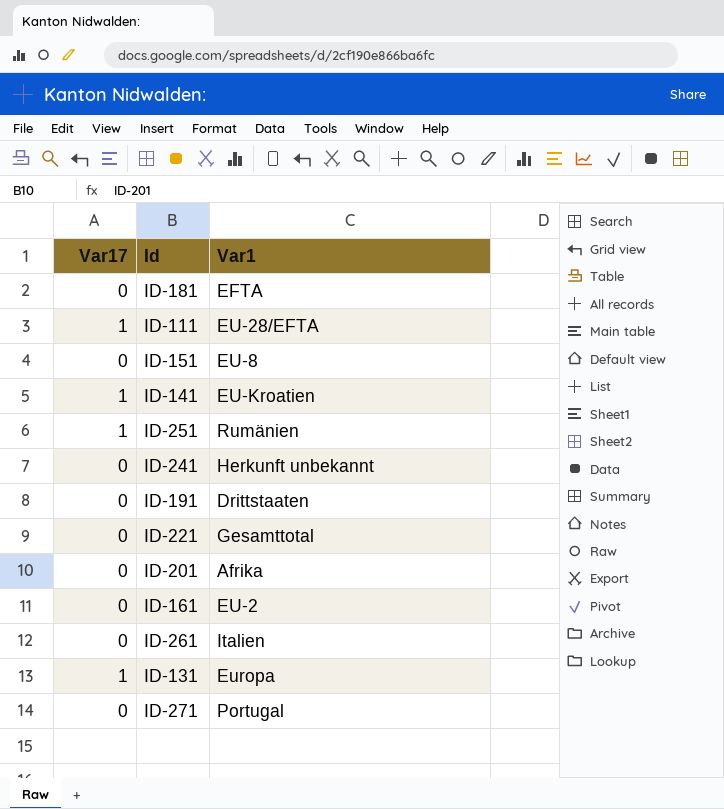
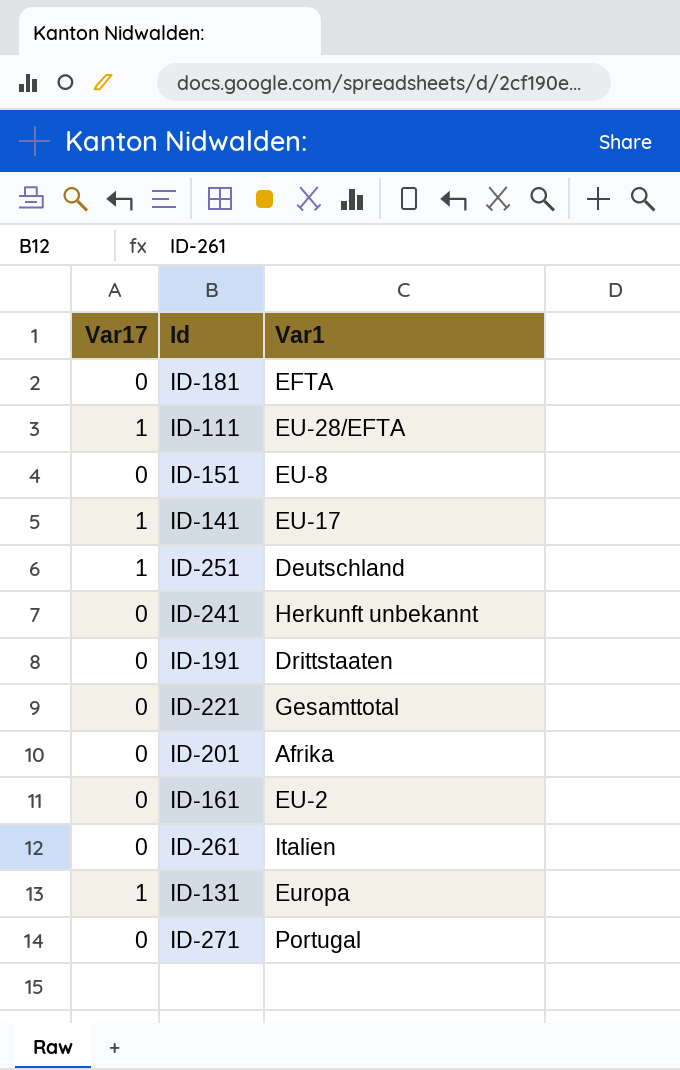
ID-141 | Var1: EU-Kroatien -> EU-17
ID-251 | Var1: Rumänien -> Deutschland

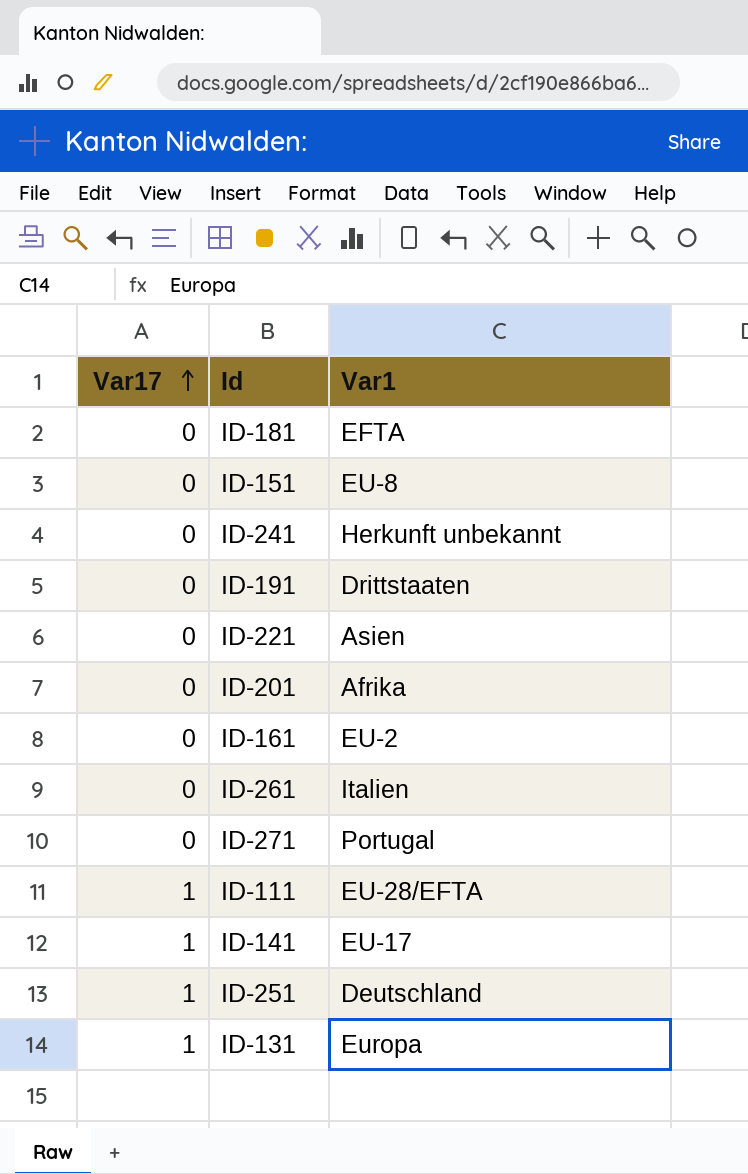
row order: none -> Var17 ascending
ID-221 | Var1: Gesamttotal -> Asien

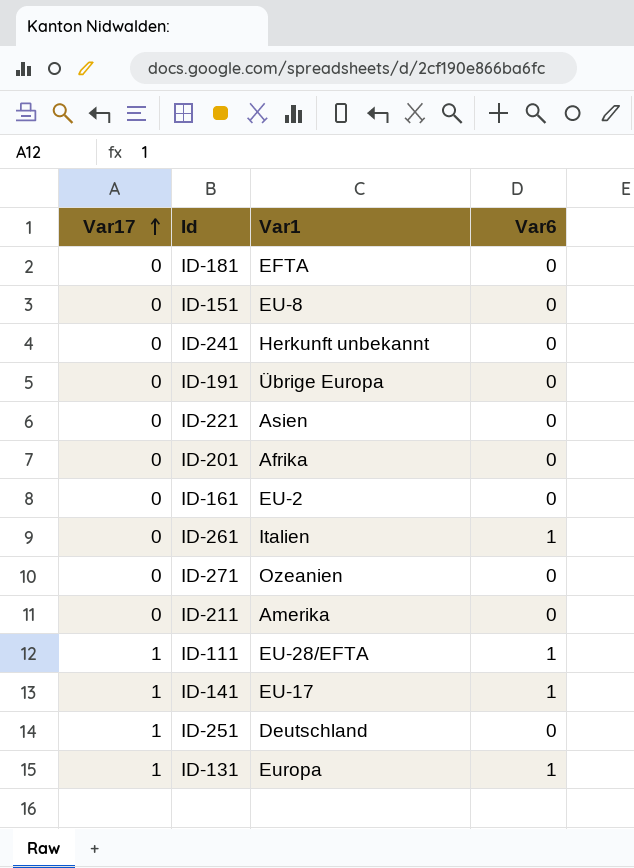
column Var6 | position: none -> 4
ID-191 | Var1: Drittstaaten -> Übrige Europa
ID-271 | Var1: Portugal -> Ozeanien
row ID-211: none -> 0 | Amerika | 0

